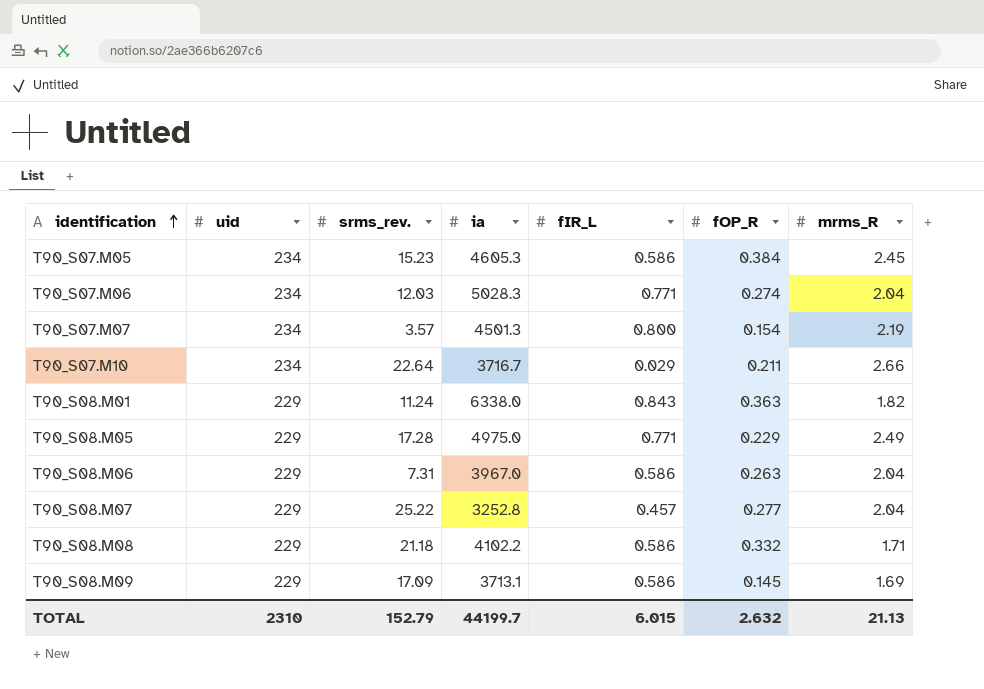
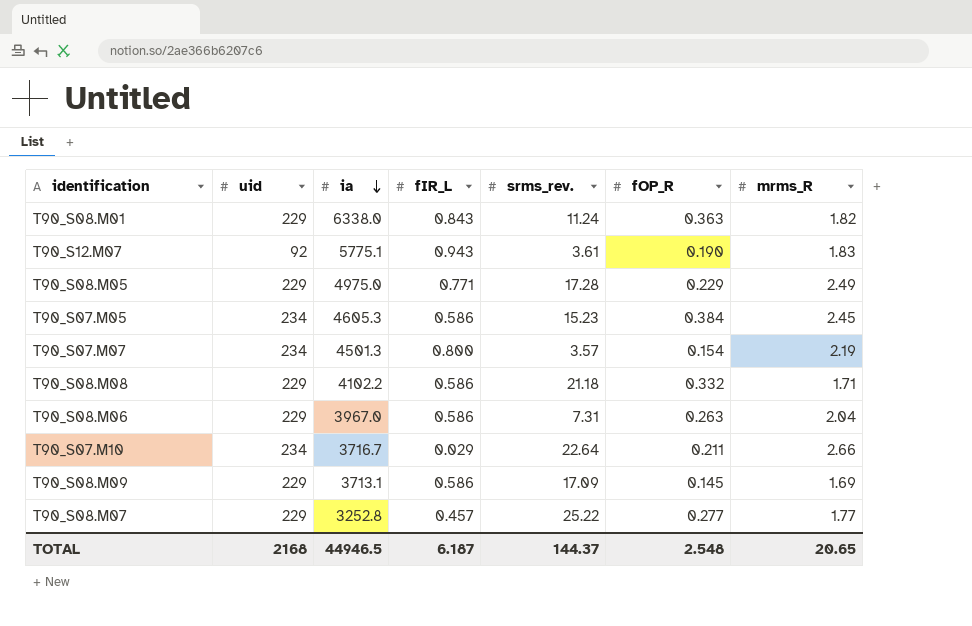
row order: identification ascending -> ia descending
column srms_rev. | position: 3 -> 5
row T90_S07.M06: 234 | 12.03 | 5028.3 | 0.771 | 0.274 | 2.04 -> none
row T90_S12.M07: none -> 92 | 5775.1 | 0.943 | 3.61 | 0.190 | 1.83
T90_S08.M07 | mrms_R: 2.04 -> 1.77
TOTAL | uid: 2310 -> 2168
TOTAL | ia: 44199.7 -> 44946.5
TOTAL | fIR_L: 6.015 -> 6.187
TOTAL | srms_rev.: 152.79 -> 144.37
TOTAL | fOP_R: 2.632 -> 2.548
TOTAL | mrms_R: 21.13 -> 20.65

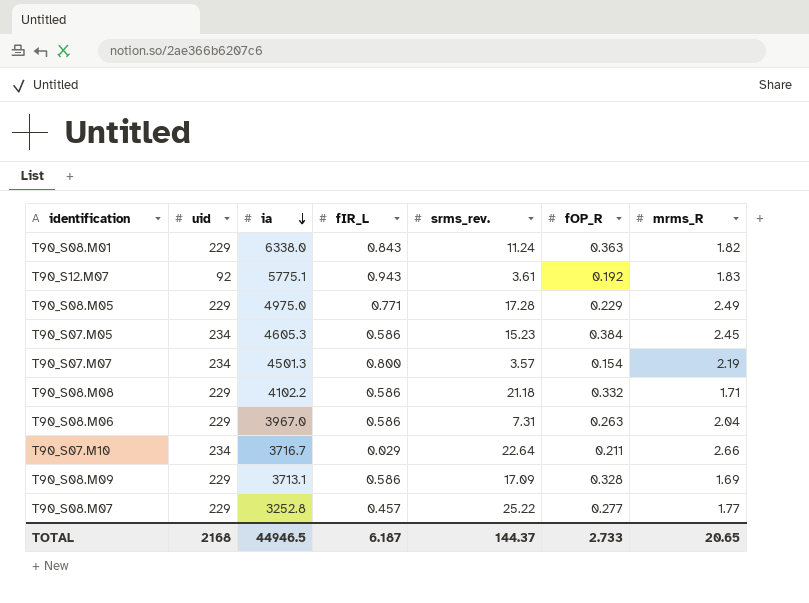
T90_S12.M07 | fOP_R: 0.190 -> 0.192
T90_S08.M09 | fOP_R: 0.145 -> 0.328
TOTAL | fOP_R: 2.548 -> 2.733

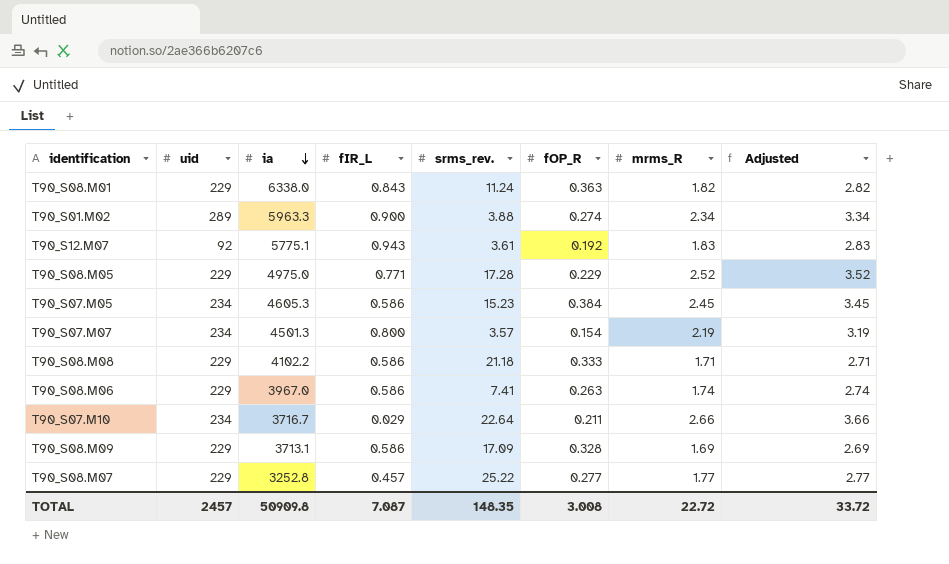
column Adjusted | formula: none -> [mrms_R] + 1
row T90_S01.M02: none -> 289 | 5963.3 | 0.900 | 3.88 | 0.274 | 2.34 | 3.34
T90_S08.M05 | mrms_R: 2.49 -> 2.52
T90_S08.M08 | fOP_R: 0.332 -> 0.333
T90_S08.M06 | srms_rev.: 7.31 -> 7.41
T90_S08.M06 | mrms_R: 2.04 -> 1.74
TOTAL | uid: 2168 -> 2457
TOTAL | ia: 44946.5 -> 50909.8
TOTAL | fIR_L: 6.187 -> 7.087
TOTAL | srms_rev.: 144.37 -> 148.35
TOTAL | fOP_R: 2.733 -> 3.008
TOTAL | mrms_R: 20.65 -> 22.72

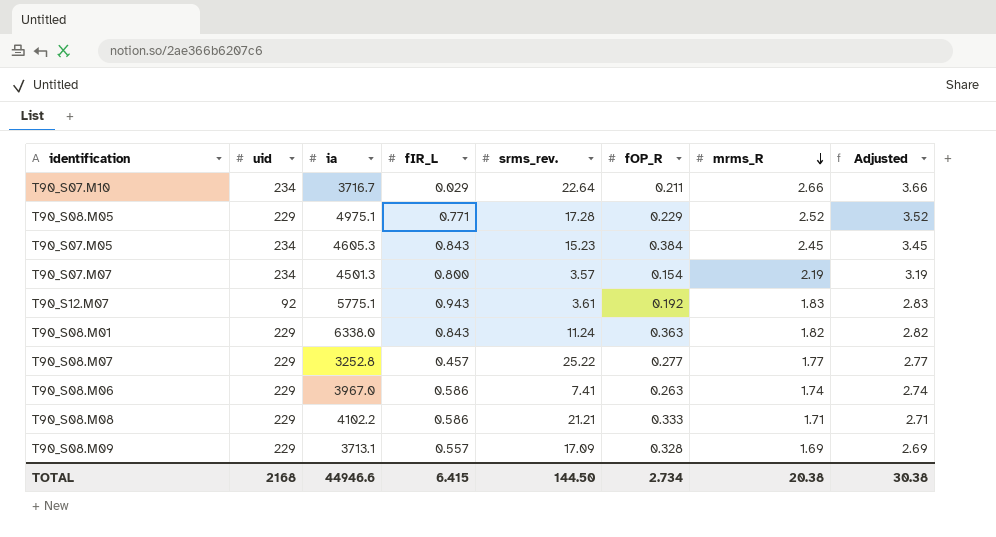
row order: ia descending -> mrms_R descending
row T90_S01.M02: 289 | 5963.3 | 0.900 | 3.88 | 0.274 | 2.34 | 3.34 -> none
T90_S08.M05 | ia: 4975.0 -> 4975.1
T90_S07.M05 | fIR_L: 0.586 -> 0.843
T90_S08.M08 | srms_rev.: 21.18 -> 21.21
T90_S08.M09 | fIR_L: 0.586 -> 0.557
TOTAL | uid: 2457 -> 2168
TOTAL | ia: 50909.8 -> 44946.6
TOTAL | fIR_L: 7.087 -> 6.415
TOTAL | srms_rev.: 148.35 -> 144.50
TOTAL | fOP_R: 3.008 -> 2.734
TOTAL | mrms_R: 22.72 -> 20.38
TOTAL | Adjusted: 33.72 -> 30.38

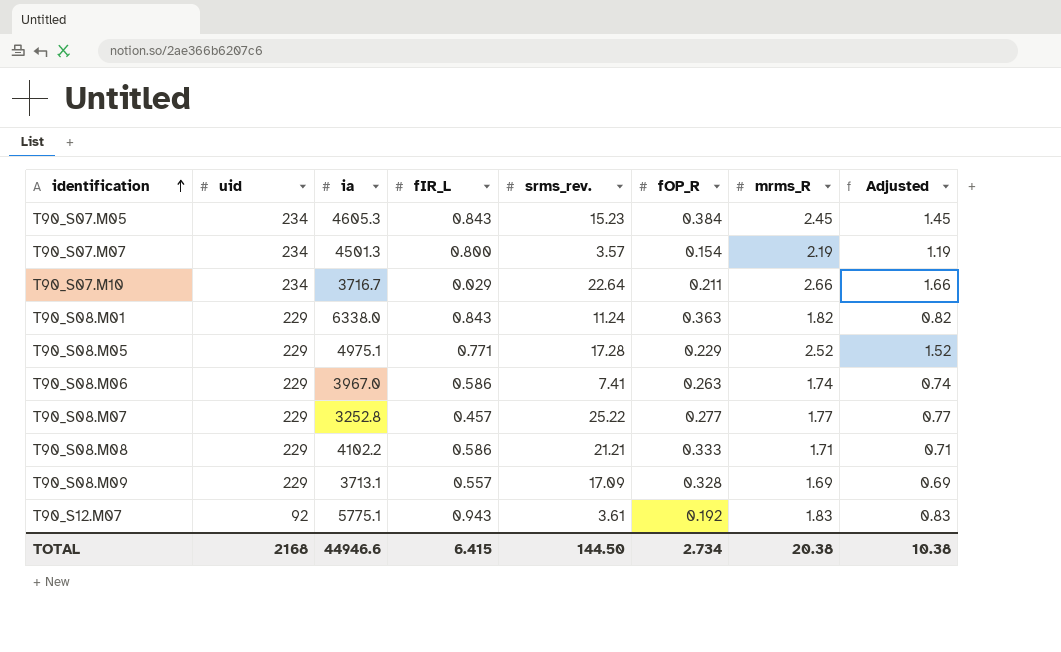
row order: mrms_R descending -> identification ascending
column Adjusted | formula: [mrms_R] + 1 -> [mrms_R] - 1
TOTAL | Adjusted: 30.38 -> 10.38

